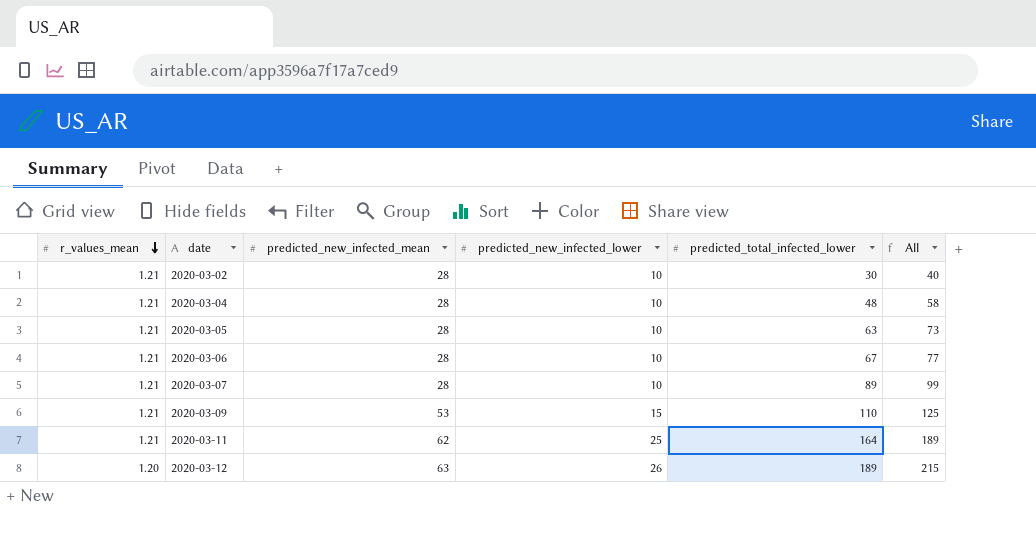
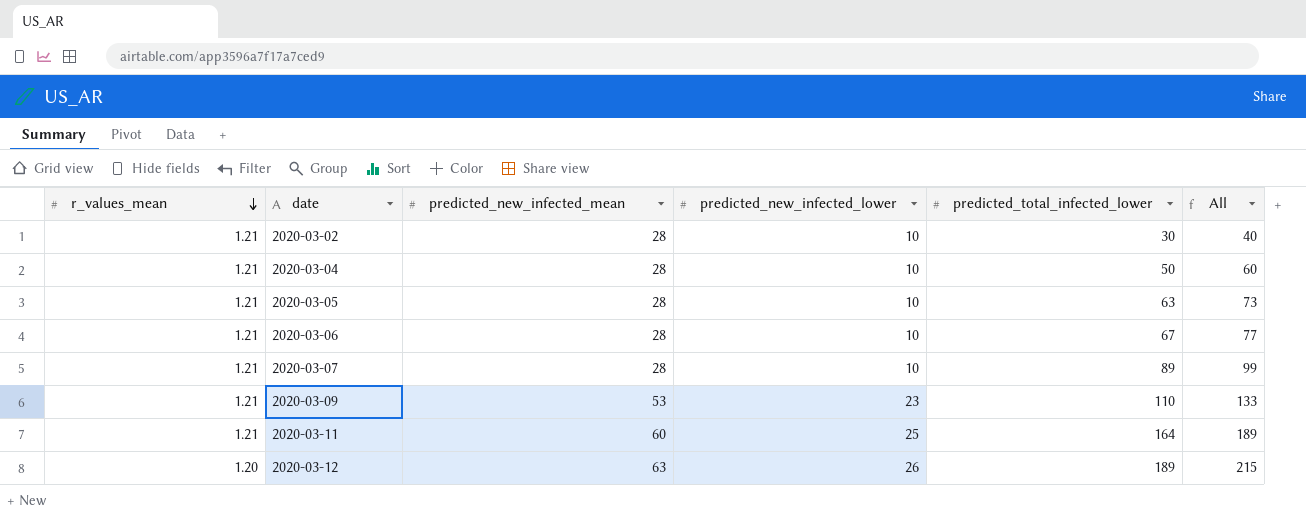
2020-03-04 | predicted_total_infected_lower: 48 -> 50
2020-03-04 | All: 58 -> 60
2020-03-09 | predicted_new_infected_lower: 15 -> 23
2020-03-09 | All: 125 -> 133
2020-03-11 | predicted_new_infected_mean: 62 -> 60

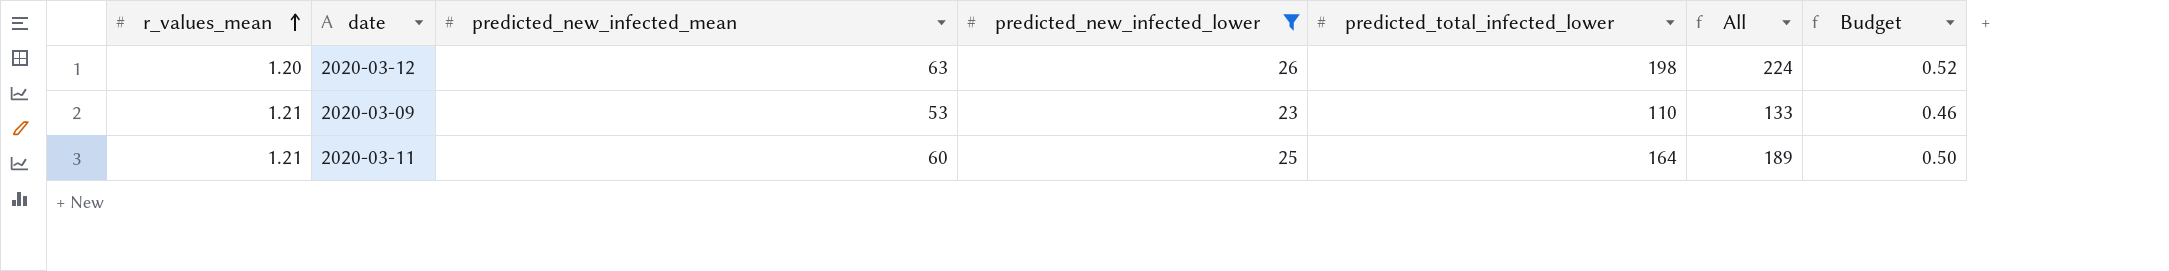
filter: none -> predicted_new_infected_lower != 10
row order: r_values_mean descending -> r_values_mean ascending
column Budget | formula: none -> [predicted_new_infected_lower] * 0.02
2020-03-12 | predicted_total_infected_lower: 189 -> 198
2020-03-12 | All: 215 -> 224

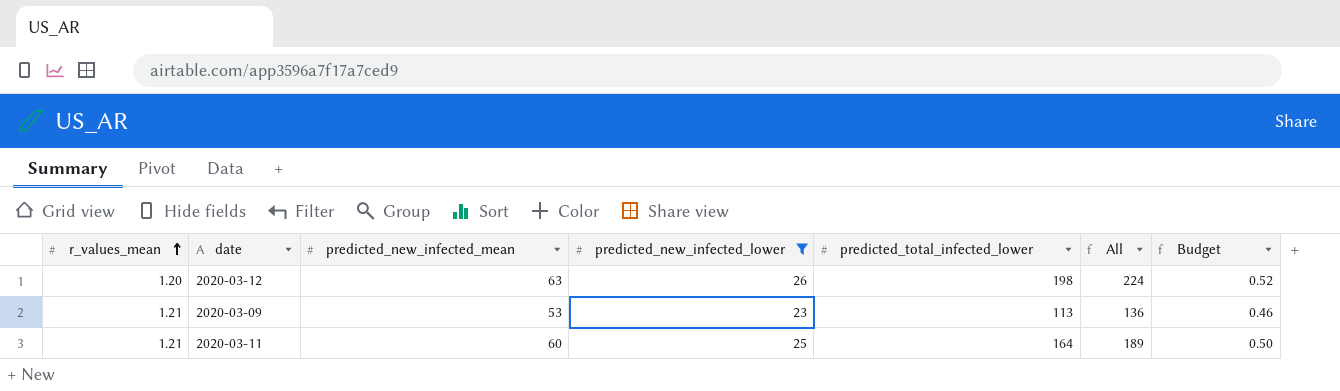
2020-03-09 | predicted_total_infected_lower: 110 -> 113
2020-03-09 | All: 133 -> 136

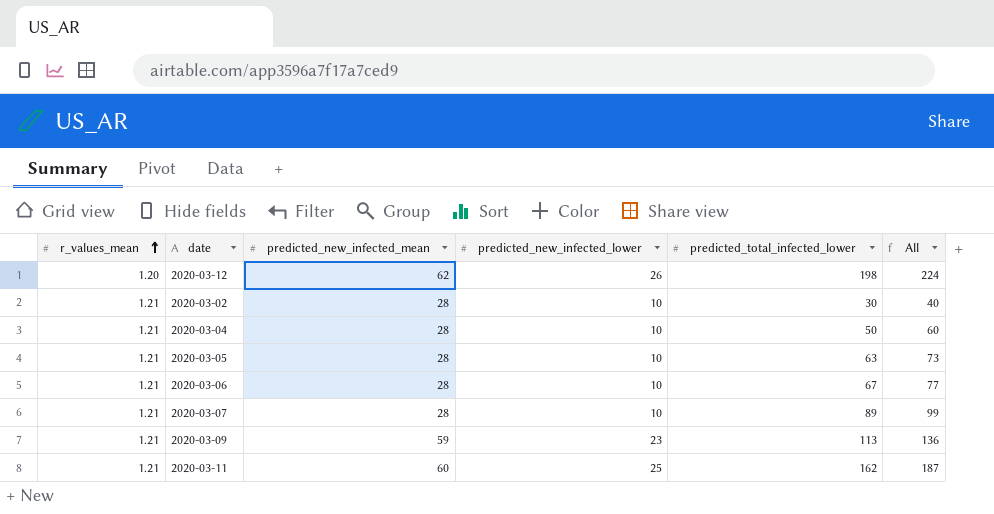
filter: predicted_new_infected_lower != 10 -> none
column Budget | formula: [predicted_new_infected_lower] * 0.02 -> none
2020-03-12 | predicted_new_infected_mean: 63 -> 62
2020-03-09 | predicted_new_infected_mean: 53 -> 59
2020-03-11 | predicted_total_infected_lower: 164 -> 162
2020-03-11 | All: 189 -> 187

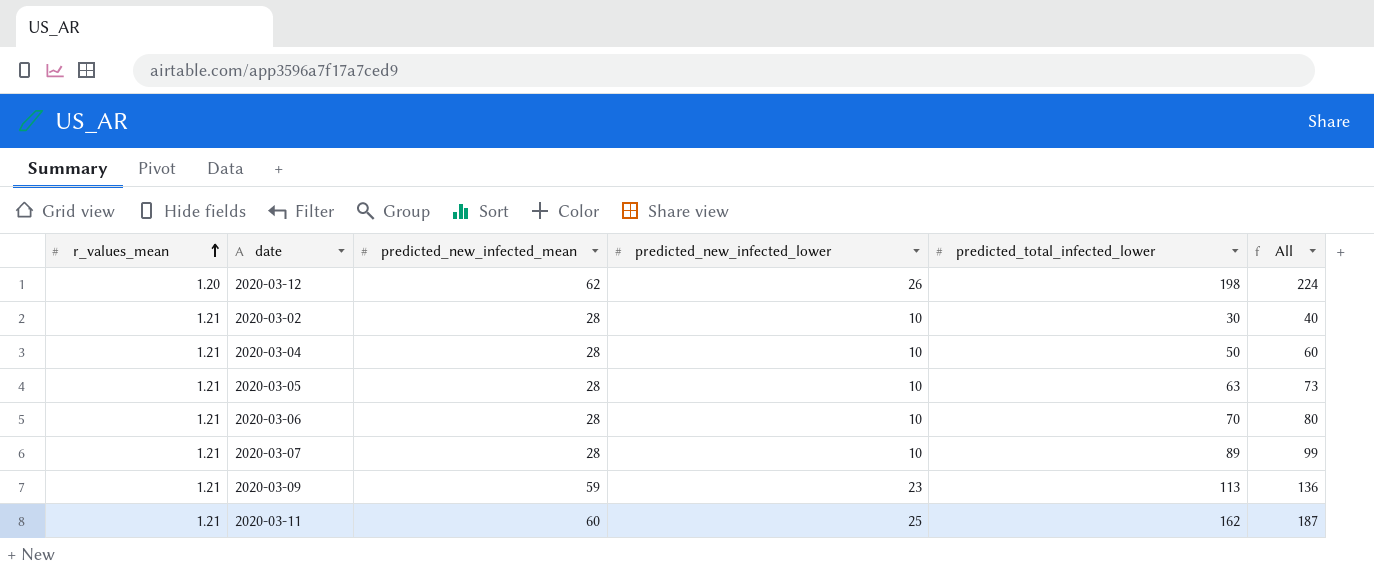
2020-03-06 | predicted_total_infected_lower: 67 -> 70
2020-03-06 | All: 77 -> 80

